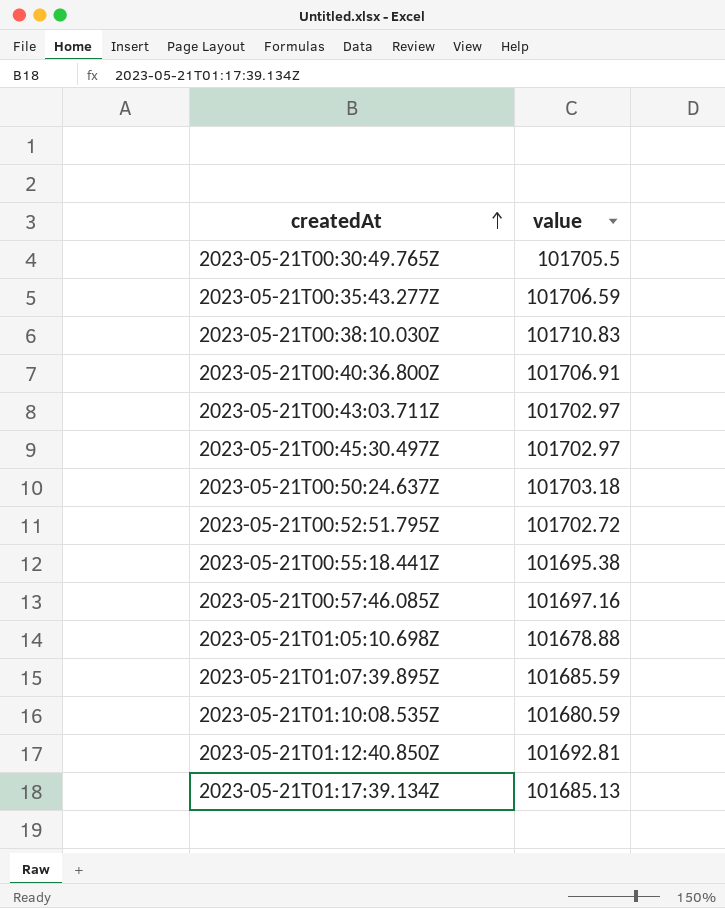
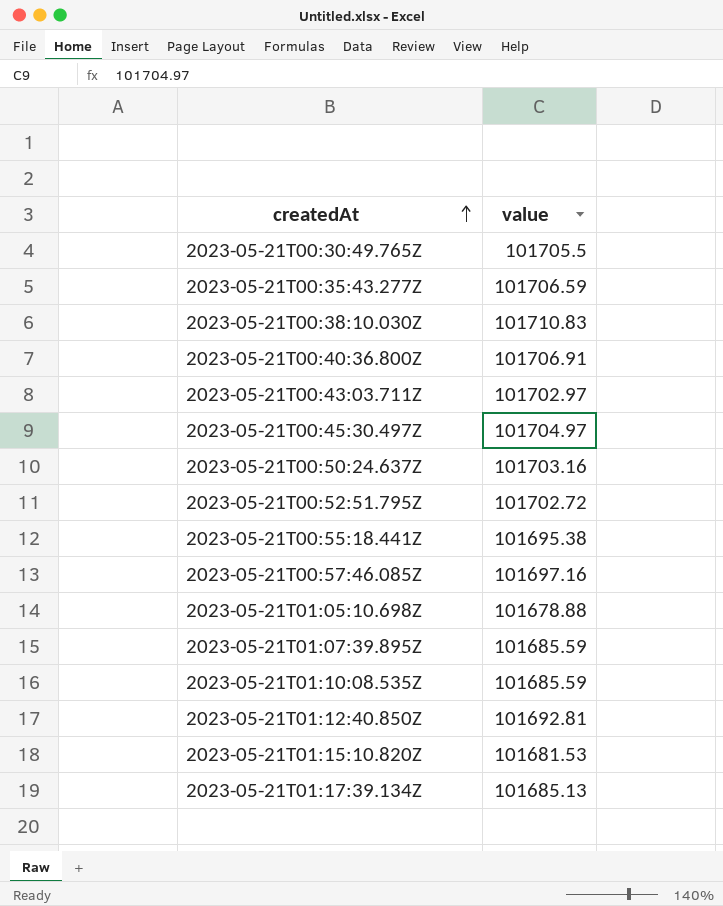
2023-05-21T00:45:30.497Z | value: 101702.97 -> 101704.97
2023-05-21T00:50:24.637Z | value: 101703.18 -> 101703.16
2023-05-21T01:10:08.535Z | value: 101680.59 -> 101685.59
row 2023-05-21T01:15:10.820Z: none -> 101681.53

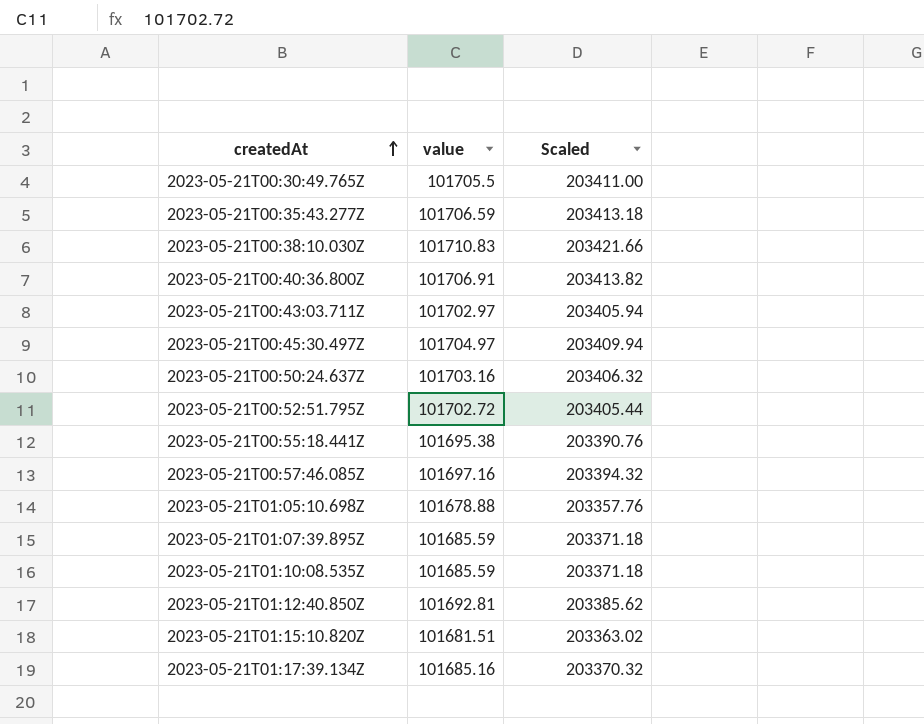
column Scaled | formula: none -> [value] * 2
2023-05-21T01:15:10.820Z | value: 101681.53 -> 101681.51
2023-05-21T01:17:39.134Z | value: 101685.13 -> 101685.16

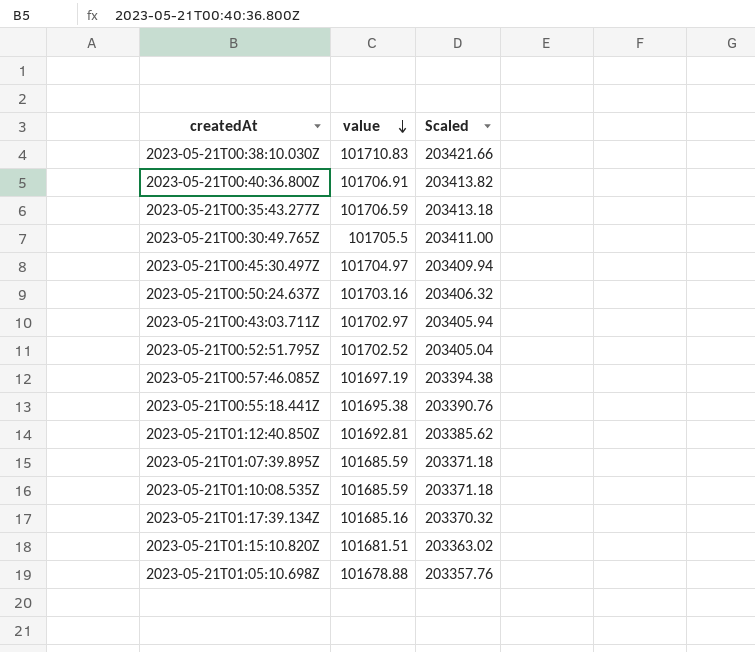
row order: createdAt ascending -> value descending
2023-05-21T00:52:51.795Z | value: 101702.72 -> 101702.52
2023-05-21T00:52:51.795Z | Scaled: 203405.44 -> 203405.04
2023-05-21T00:57:46.085Z | value: 101697.16 -> 101697.19
2023-05-21T00:57:46.085Z | Scaled: 203394.32 -> 203394.38

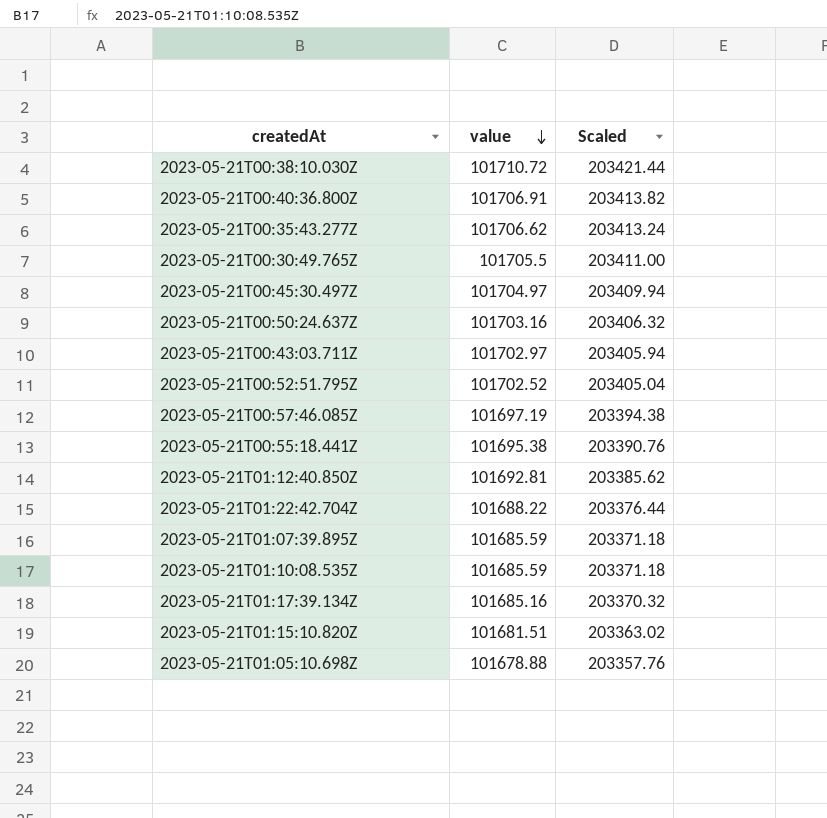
2023-05-21T00:38:10.030Z | value: 101710.83 -> 101710.72
2023-05-21T00:38:10.030Z | Scaled: 203421.66 -> 203421.44
2023-05-21T00:35:43.277Z | value: 101706.59 -> 101706.62
2023-05-21T00:35:43.277Z | Scaled: 203413.18 -> 203413.24
row 2023-05-21T01:22:42.704Z: none -> 101688.22 | 203376.44

